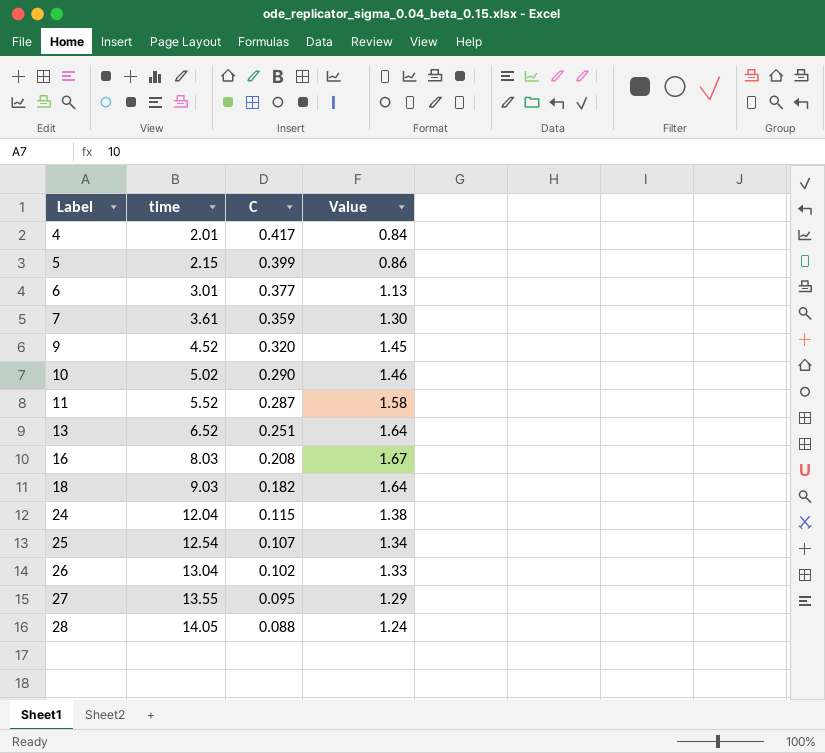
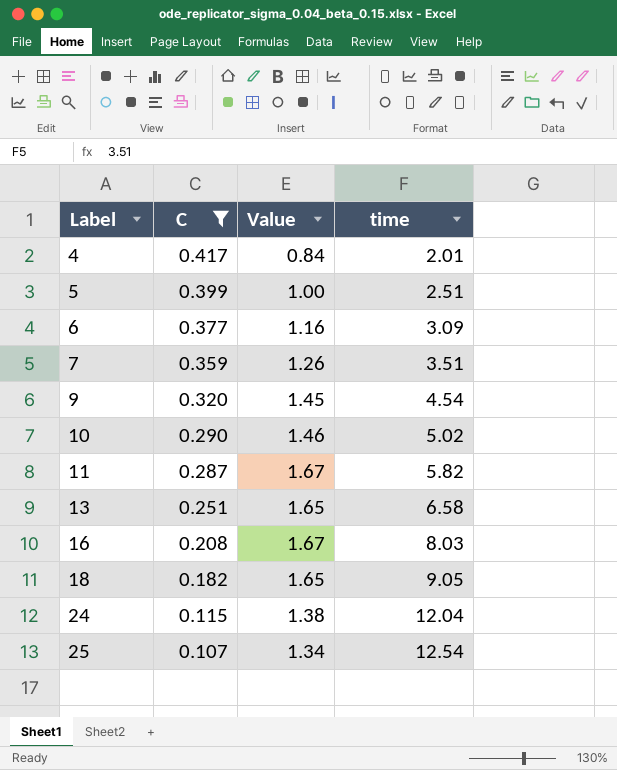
filter: none -> C >= 0.107
column time | position: 2 -> 4
5 | Value: 0.86 -> 1.00
5 | time: 2.15 -> 2.51
6 | Value: 1.13 -> 1.16
6 | time: 3.01 -> 3.09
7 | Value: 1.30 -> 1.26
7 | time: 3.61 -> 3.51
9 | time: 4.52 -> 4.54
11 | Value: 1.58 -> 1.67
11 | time: 5.52 -> 5.82
13 | Value: 1.64 -> 1.65
13 | time: 6.52 -> 6.58
18 | Value: 1.64 -> 1.65
18 | time: 9.03 -> 9.05

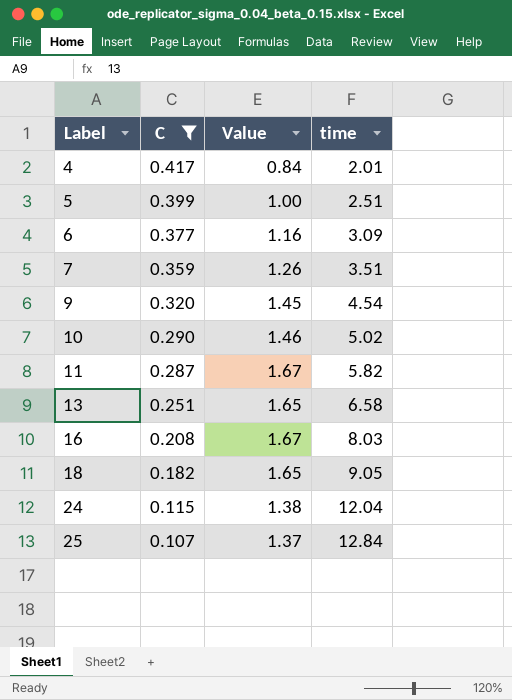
25 | Value: 1.34 -> 1.37
25 | time: 12.54 -> 12.84

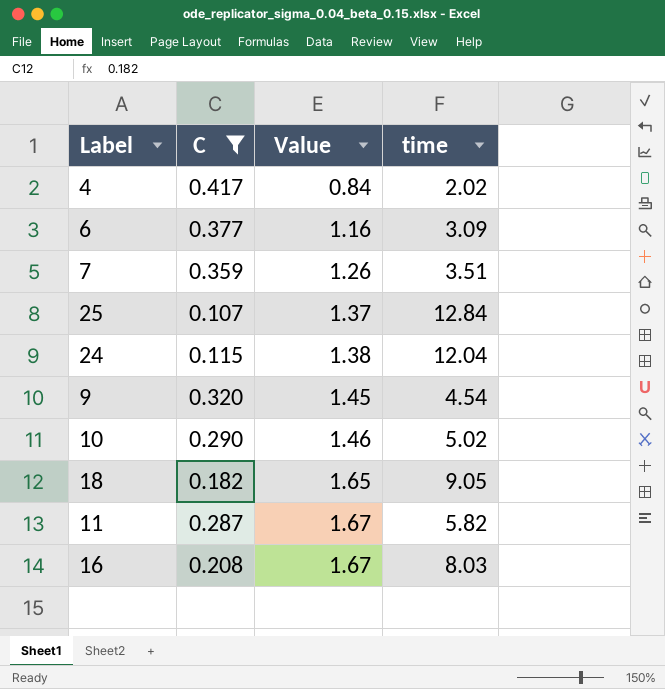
row order: Label ascending -> Value ascending
row 5: 0.399 | 1.00 | 2.51 -> none
row 13: 0.251 | 1.65 | 6.58 -> none
4 | time: 2.01 -> 2.02

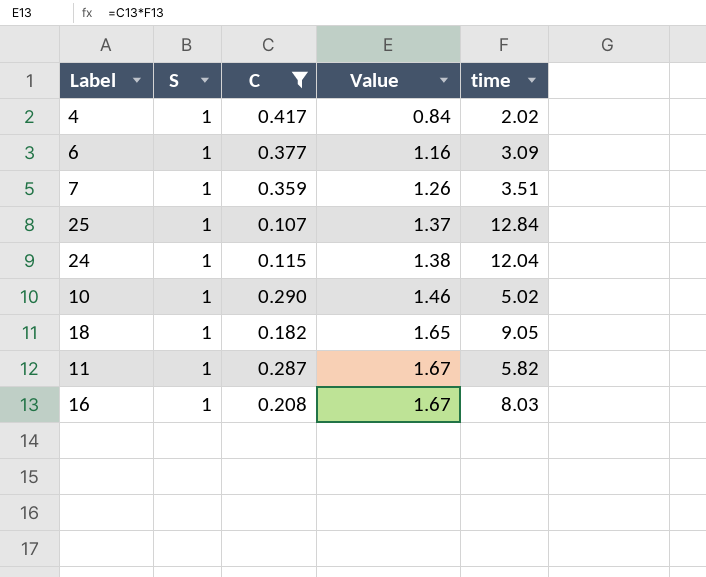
column S | position: none -> 2
row 9: 0.320 | 1.45 | 4.54 -> none

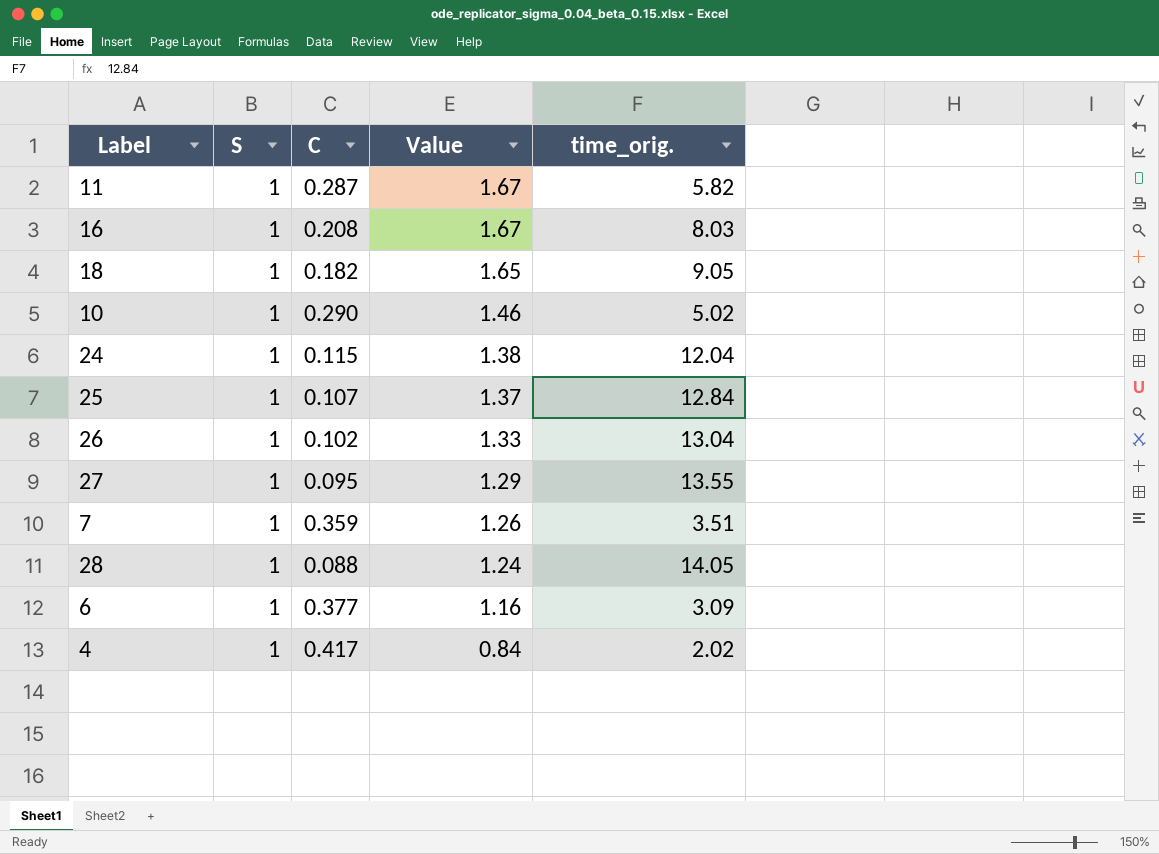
filter: C >= 0.107 -> none
row order: Value ascending -> Value descending
column name: time -> time_orig.

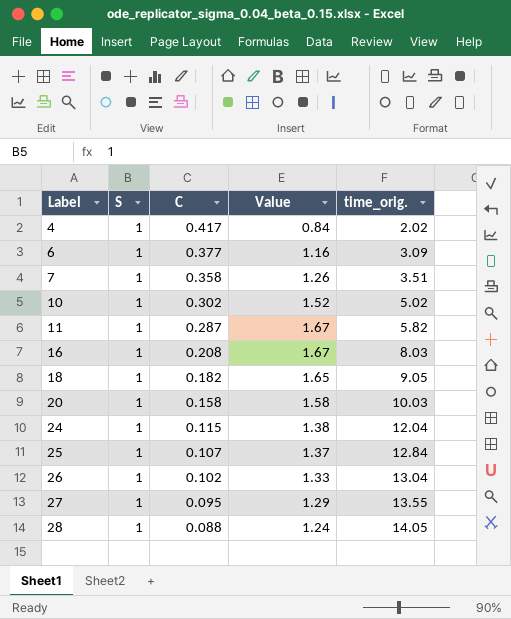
row order: Value descending -> Label ascending
7 | C: 0.359 -> 0.358
10 | C: 0.290 -> 0.302
10 | Value: 1.46 -> 1.52
row 20: none -> 1 | 0.158 | 1.58 | 10.03

